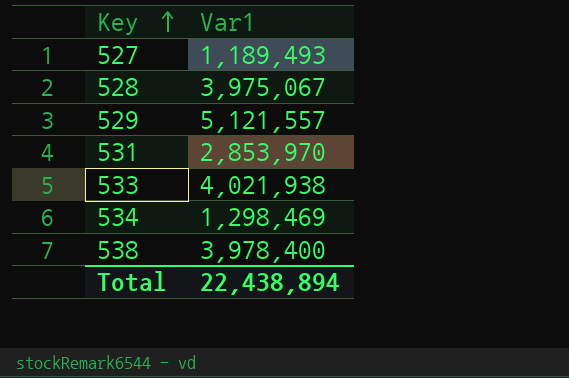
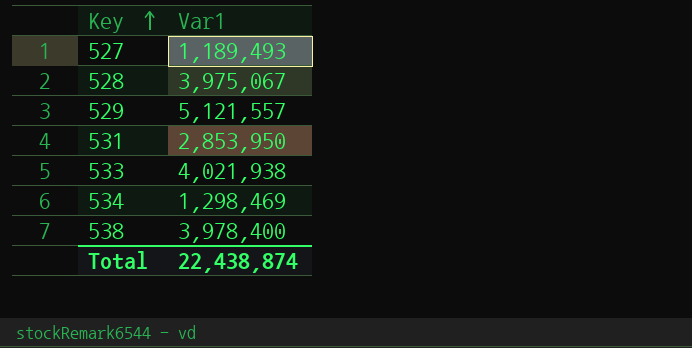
531 | Var1: 2,853,970 -> 2,853,950
Total | Var1: 22,438,894 -> 22,438,874

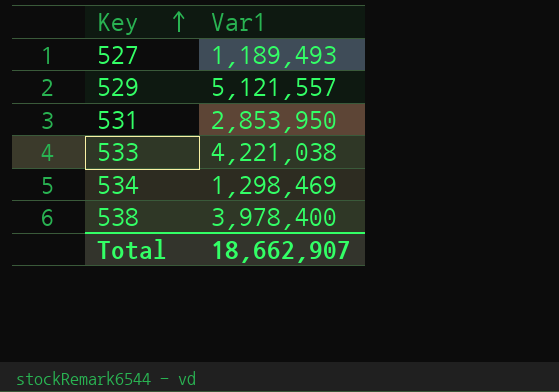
row 528: 3,975,067 -> none
533 | Var1: 4,021,938 -> 4,221,038
Total | Var1: 22,438,874 -> 18,662,907

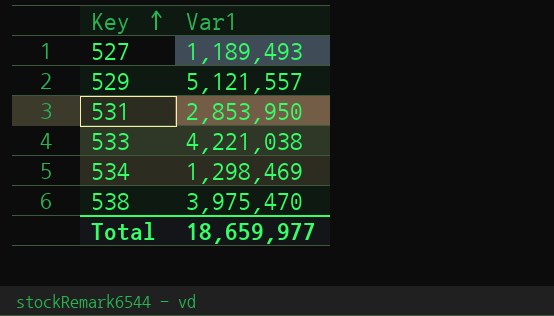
538 | Var1: 3,978,400 -> 3,975,470
Total | Var1: 18,662,907 -> 18,659,977

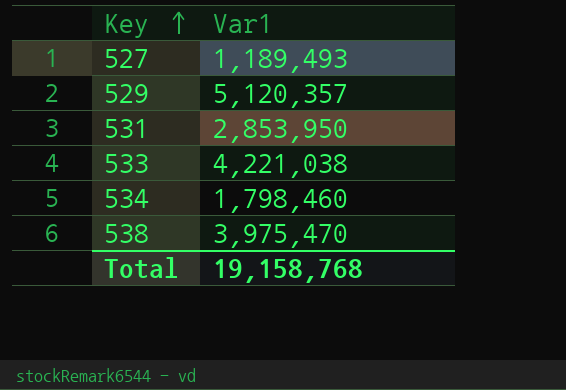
529 | Var1: 5,121,557 -> 5,120,357
534 | Var1: 1,298,469 -> 1,798,460
Total | Var1: 18,659,977 -> 19,158,768

